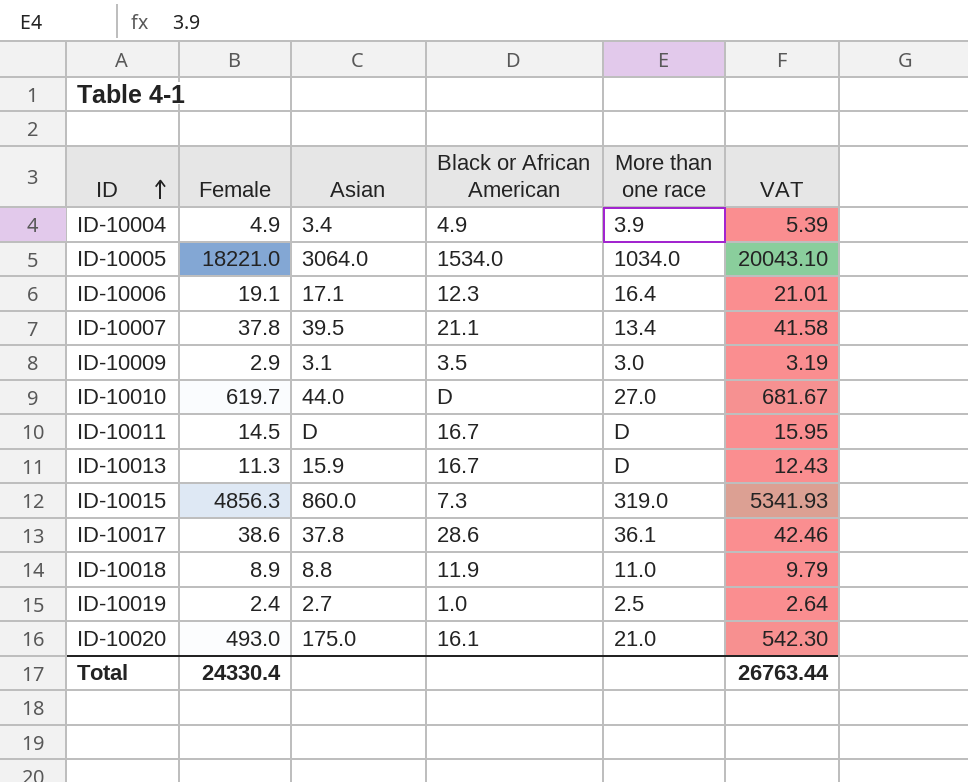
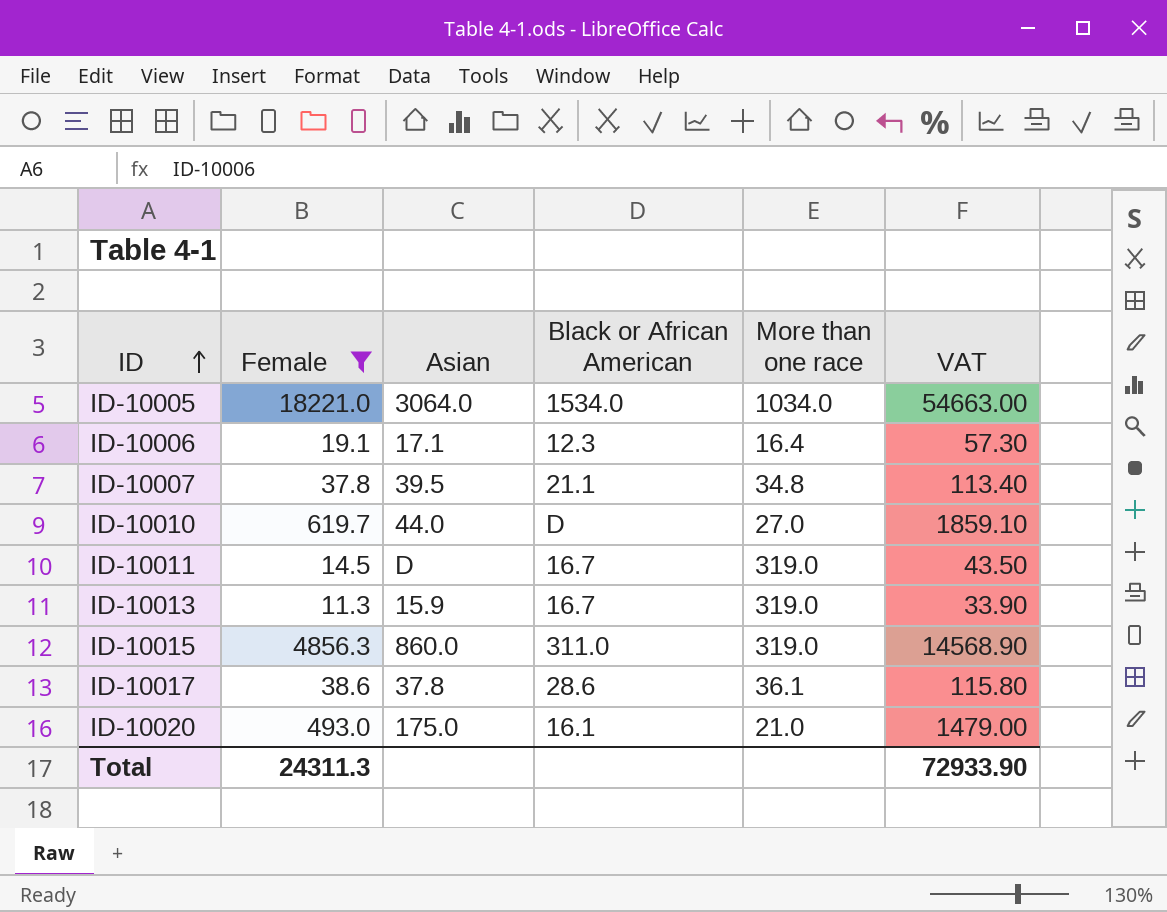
filter: none -> Female >= 11.3
column VAT | formula: [Female] * 1.1 -> [Female] * 3
ID-10007 | More than one race: 13.4 -> 34.8
ID-10011 | More than one race: D -> 319.0
ID-10013 | More than one race: D -> 319.0
ID-10015 | Black or African American: 7.3 -> 311.0
Total | Female: 24330.4 -> 24311.3
Total | VAT: 26763.44 -> 72933.90

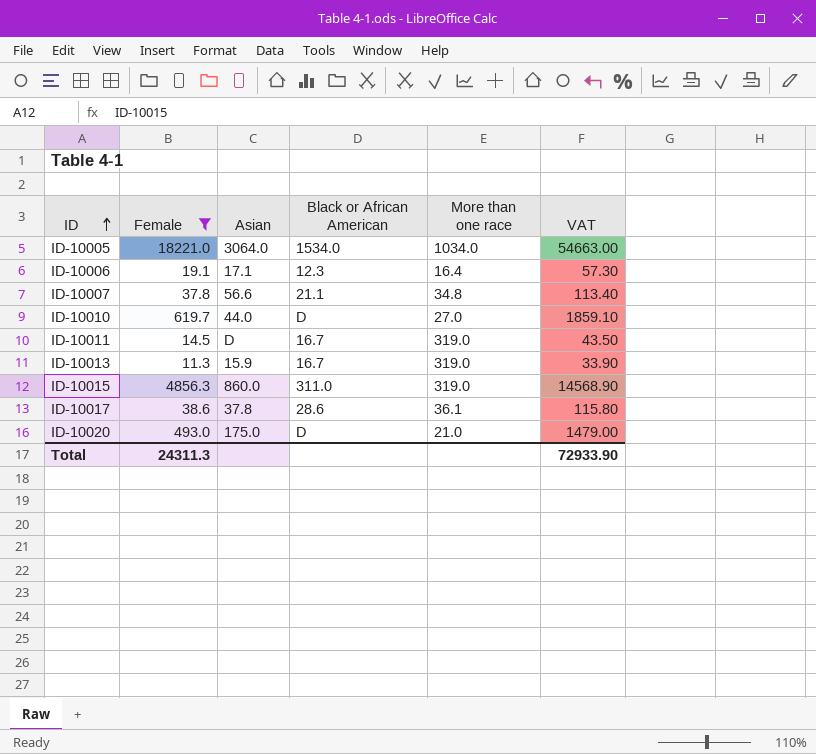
ID-10007 | Asian: 39.5 -> 56.6
ID-10020 | Black or African American: 16.1 -> D

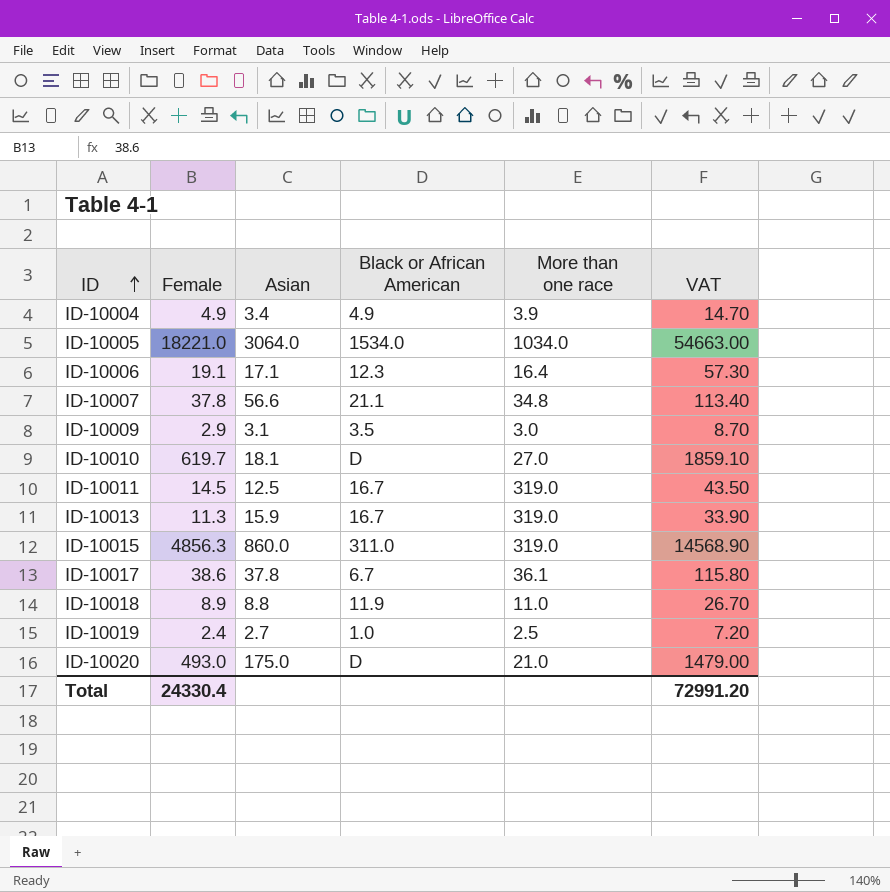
filter: Female >= 11.3 -> none
ID-10010 | Asian: 44.0 -> 18.1
ID-10011 | Asian: D -> 12.5
ID-10017 | Black or African American: 28.6 -> 6.7
Total | Female: 24311.3 -> 24330.4
Total | VAT: 72933.90 -> 72991.20

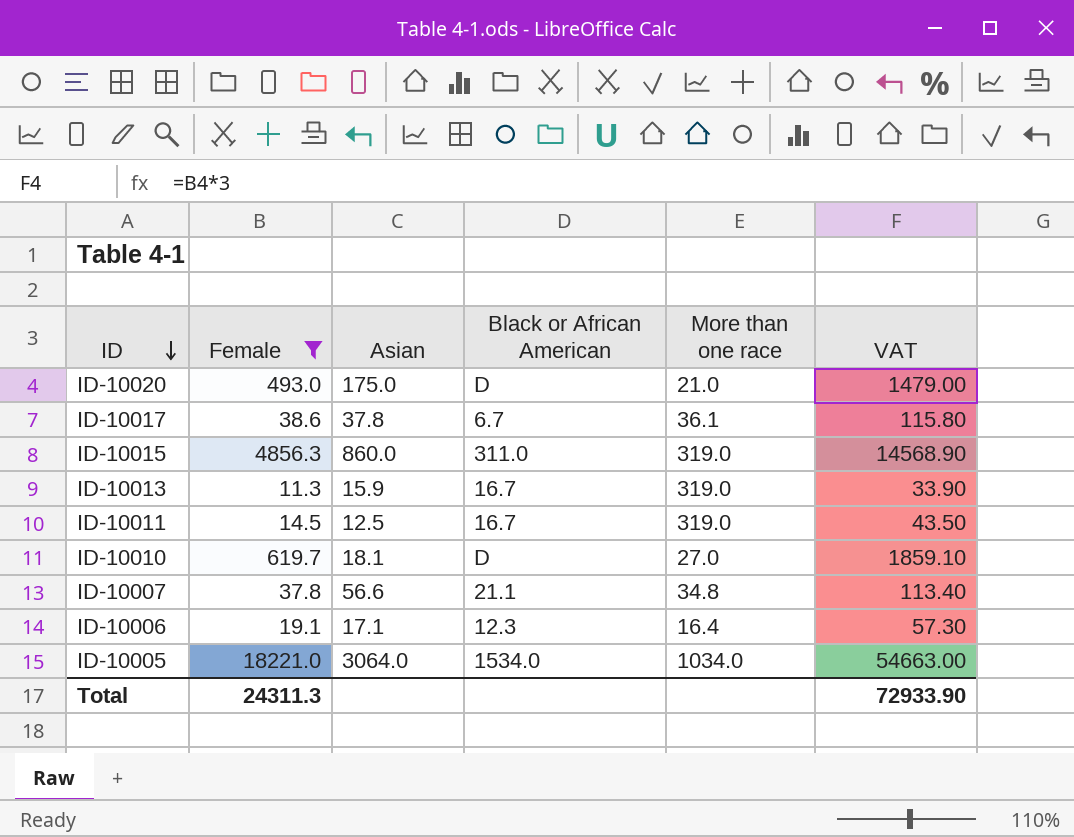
filter: none -> Female >= 11.3
row order: ID ascending -> ID descending
Total | Female: 24330.4 -> 24311.3
Total | VAT: 72991.20 -> 72933.90

